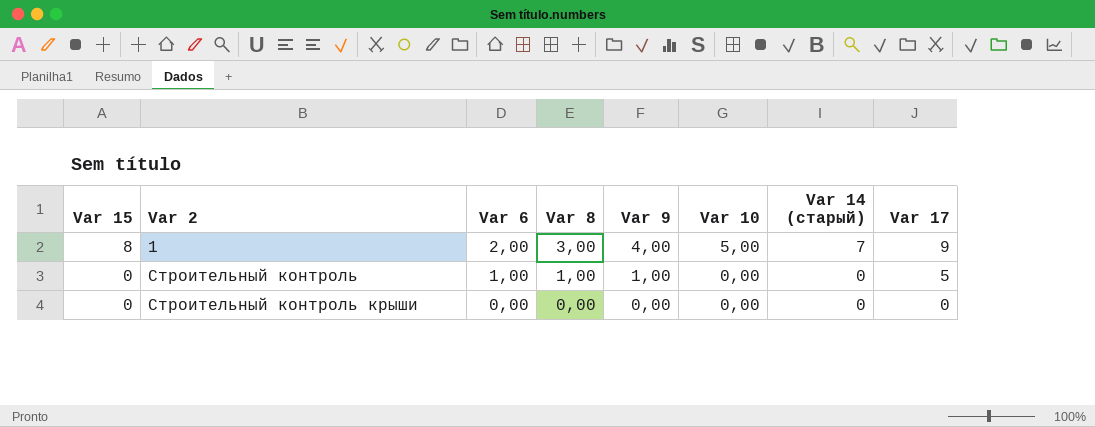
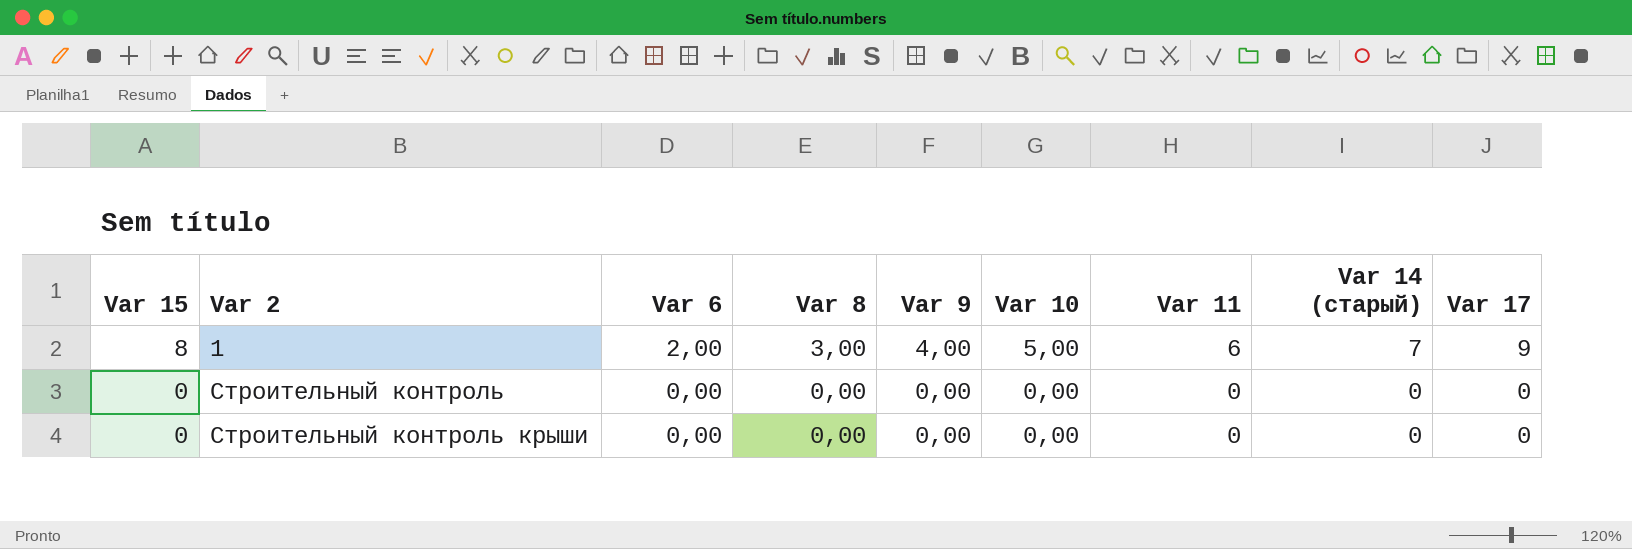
column Var 11 | position: none -> 7
Строительный контроль | Var 6: 1,00 -> 0,00
Строительный контроль | Var 8: 1,00 -> 0,00
Строительный контроль | Var 9: 1,00 -> 0,00
Строительный контроль | Var 17: 5 -> 0

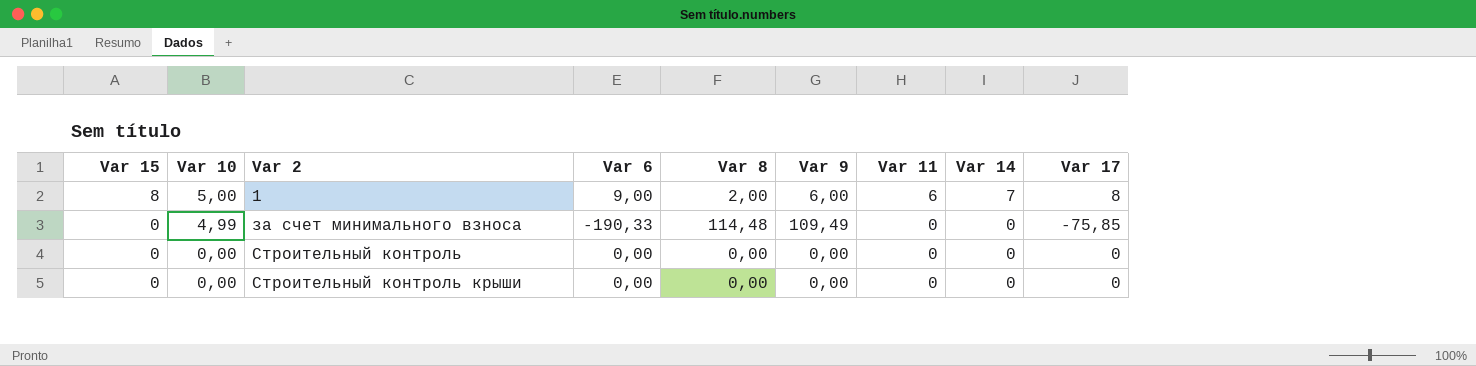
column Var 10 | position: 6 -> 2
column name: Var 14 (старый) -> Var 14
1 | Var 6: 2,00 -> 9,00
1 | Var 8: 3,00 -> 2,00
1 | Var 9: 4,00 -> 6,00
1 | Var 17: 9 -> 8
row за счет минимального взноса: none -> 0 | 4,99 | -190,33 | 114,48 | 109,49 | 0 | 0 | -75,85

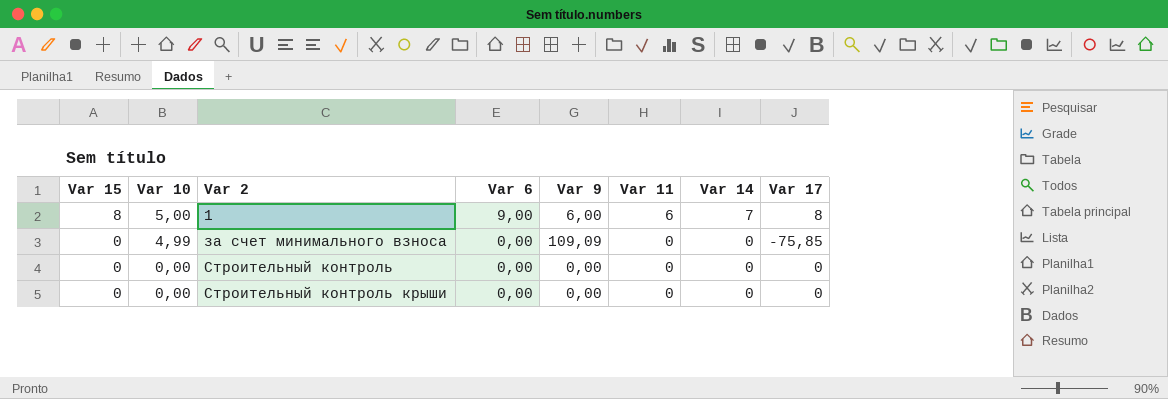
column Var 8 | position: 5 -> none
за счет минимального взноса | Var 6: -190,33 -> 0,00
за счет минимального взноса | Var 9: 109,49 -> 109,09

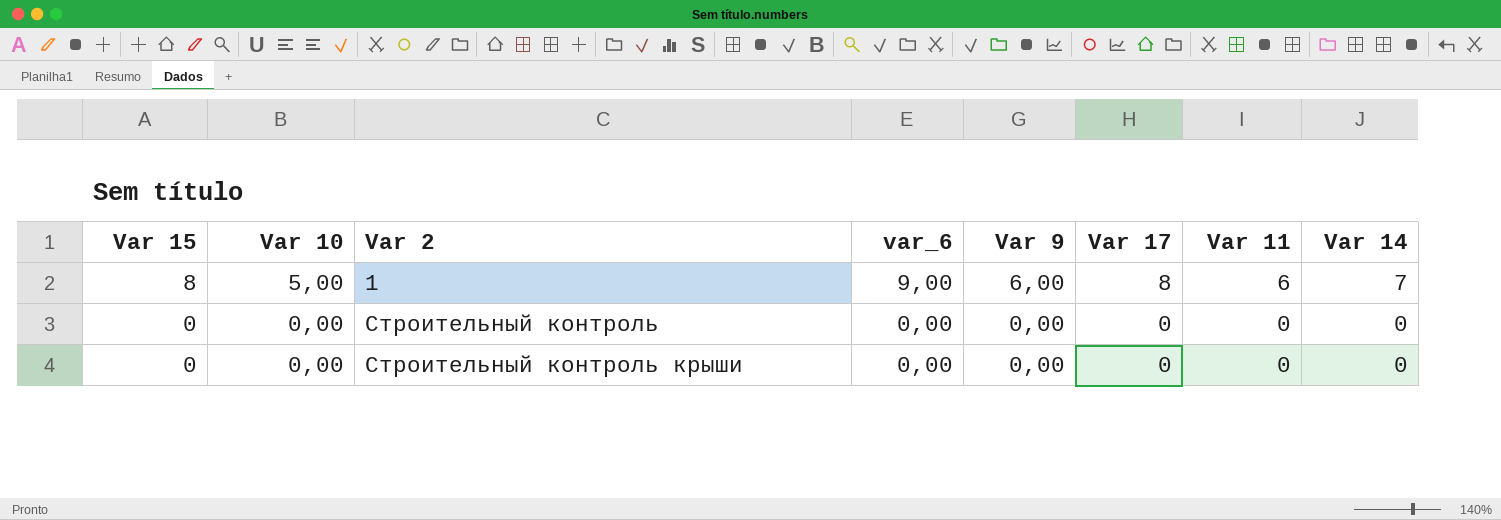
column name: Var 6 -> var_6
column Var 17 | position: 8 -> 6
row за счет минимального взноса: 0 | 4,99 | 0,00 | 109,09 | 0 | 0 | -75,85 -> none

